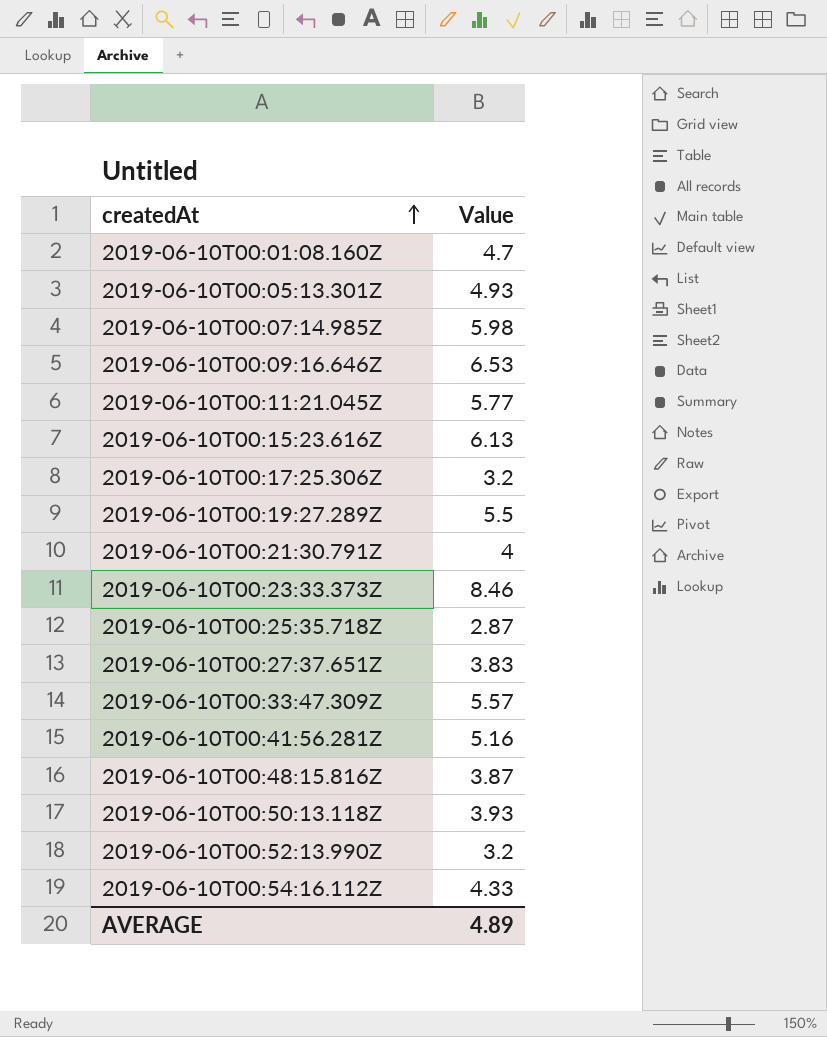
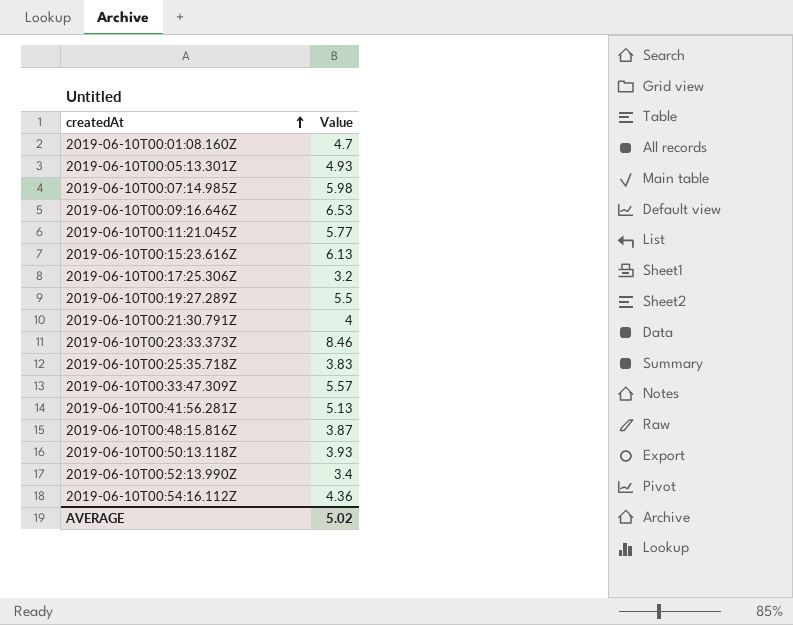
row 2019-06-10T00:27:37.651Z: 3.83 -> none
2019-06-10T00:25:35.718Z | Value: 2.87 -> 3.83
2019-06-10T00:41:56.281Z | Value: 5.16 -> 5.13
2019-06-10T00:52:13.990Z | Value: 3.2 -> 3.4
2019-06-10T00:54:16.112Z | Value: 4.33 -> 4.36
AVERAGE | Value: 4.89 -> 5.02

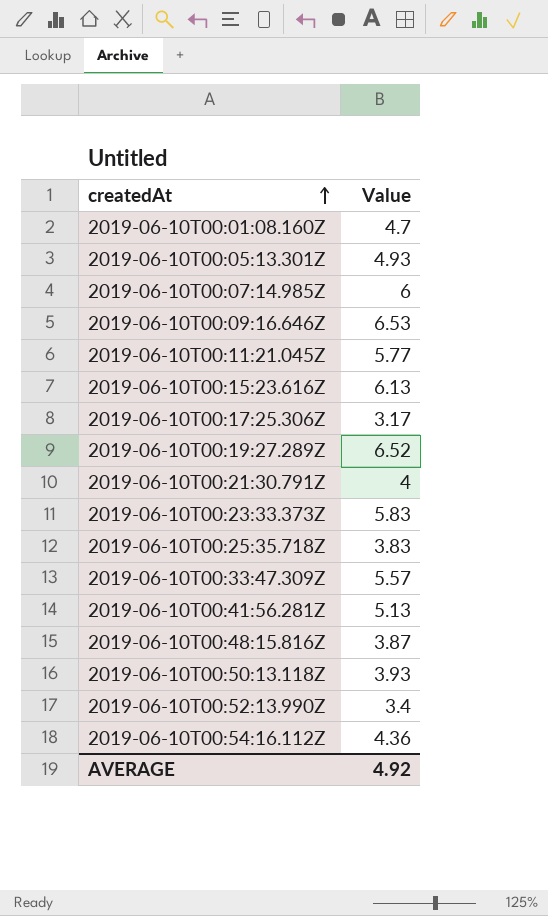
2019-06-10T00:07:14.985Z | Value: 5.98 -> 6
2019-06-10T00:17:25.306Z | Value: 3.2 -> 3.17
2019-06-10T00:19:27.289Z | Value: 5.5 -> 6.52
2019-06-10T00:23:33.373Z | Value: 8.46 -> 5.83
AVERAGE | Value: 5.02 -> 4.92

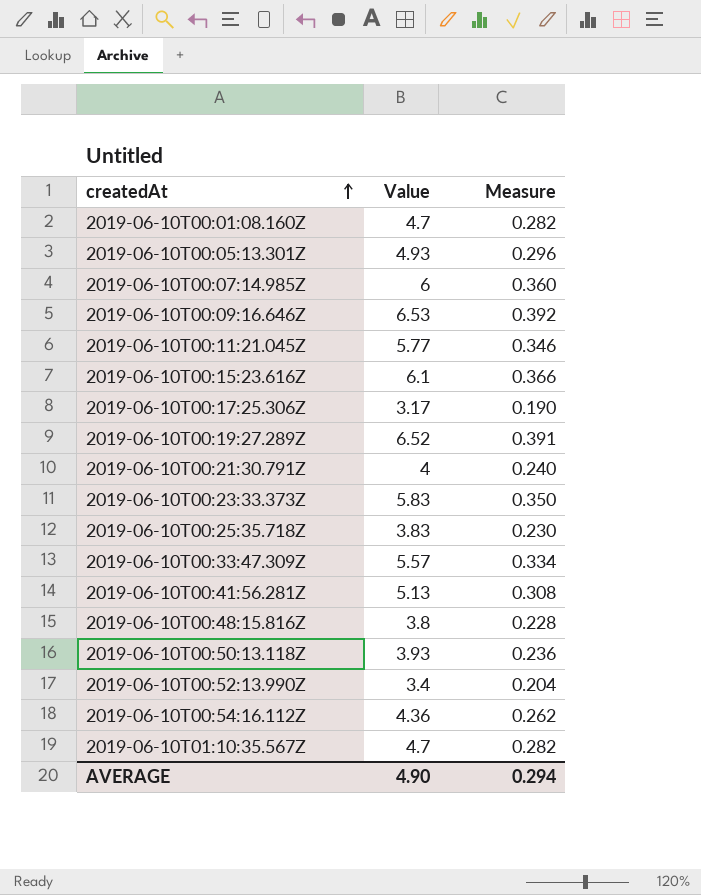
column Measure | formula: none -> [Value] * 0.06
2019-06-10T00:15:23.616Z | Value: 6.13 -> 6.1
2019-06-10T00:48:15.816Z | Value: 3.87 -> 3.8
row 2019-06-10T01:10:35.567Z: none -> 4.7 | 0.282
AVERAGE | Value: 4.92 -> 4.90

